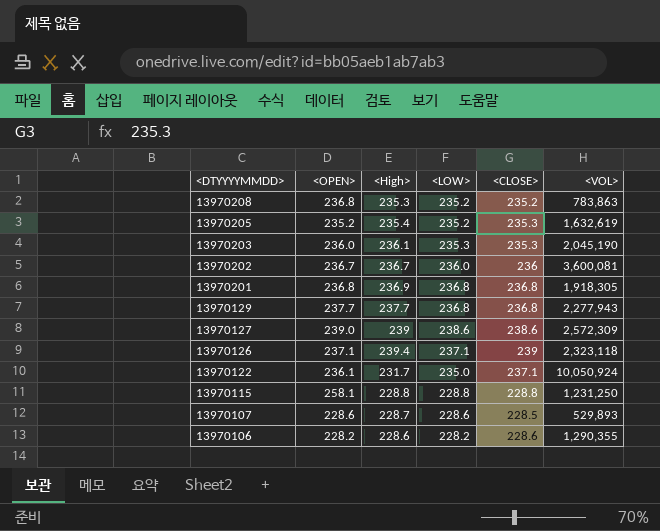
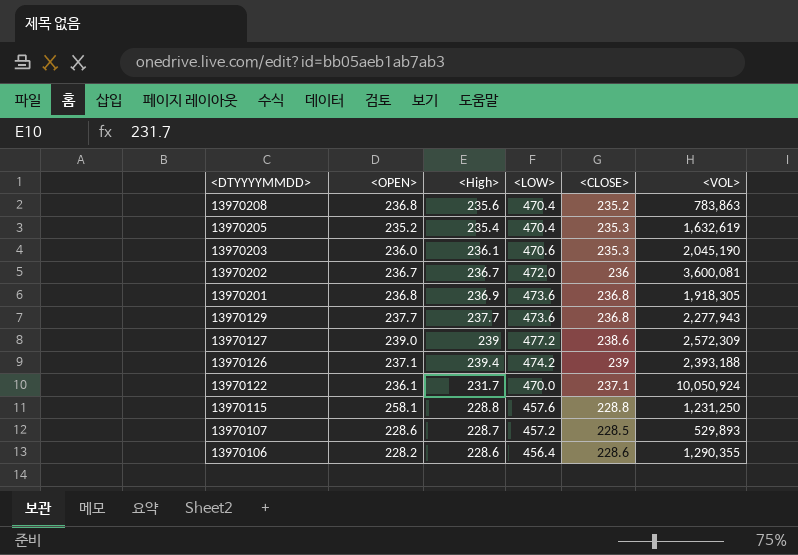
13970208 | <High>: 235.3 -> 235.6
13970208 | <LOW>: 235.2 -> 470.4
13970205 | <LOW>: 235.2 -> 470.4
13970203 | <LOW>: 235.3 -> 470.6
13970202 | <LOW>: 236.0 -> 472.0
13970201 | <LOW>: 236.8 -> 473.6
13970129 | <LOW>: 236.8 -> 473.6
13970127 | <LOW>: 238.6 -> 477.2
13970126 | <LOW>: 237.1 -> 474.2
13970126 | <VOL>: 2,323,118 -> 2,393,188
13970122 | <LOW>: 235.0 -> 470.0
13970115 | <LOW>: 228.8 -> 457.6
13970107 | <LOW>: 228.6 -> 457.2
13970106 | <LOW>: 228.2 -> 456.4

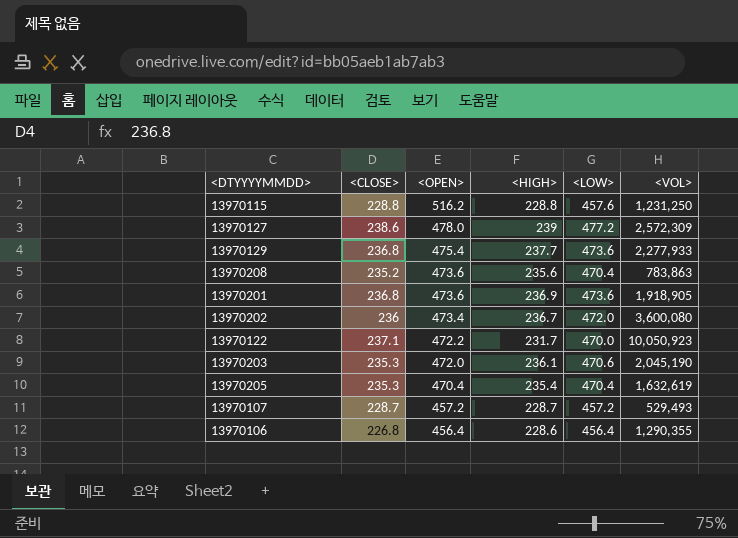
row order: <DTYYYYMMDD> descending -> <OPEN> descending
column <CLOSE> | position: 5 -> 2
column name: <High> -> <HIGH>
row 13970126: 237.1 | 239.4 | 474.2 | 239 | 2,393,188 -> none
13970115 | <OPEN>: 258.1 -> 516.2
13970127 | <OPEN>: 239.0 -> 478.0
13970129 | <OPEN>: 237.7 -> 475.4
13970129 | <VOL>: 2,277,943 -> 2,277,933
13970208 | <OPEN>: 236.8 -> 473.6
13970201 | <OPEN>: 236.8 -> 473.6
13970201 | <VOL>: 1,918,305 -> 1,918,905
13970202 | <OPEN>: 236.7 -> 473.4
13970202 | <VOL>: 3,600,081 -> 3,600,080
13970122 | <OPEN>: 236.1 -> 472.2
13970122 | <VOL>: 10,050,924 -> 10,050,923
13970203 | <OPEN>: 236.0 -> 472.0
13970205 | <OPEN>: 235.2 -> 470.4
13970107 | <CLOSE>: 228.5 -> 228.7
13970107 | <OPEN>: 228.6 -> 457.2
13970107 | <VOL>: 529,893 -> 529,493
13970106 | <CLOSE>: 228.6 -> 226.8
13970106 | <OPEN>: 228.2 -> 456.4

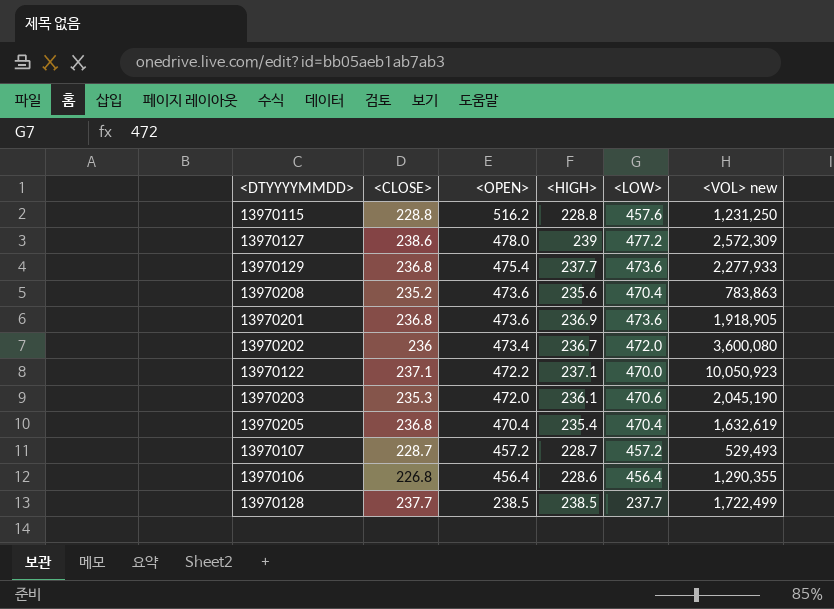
column name: <VOL> -> <VOL> new
13970122 | <HIGH>: 231.7 -> 237.1
13970205 | <CLOSE>: 235.3 -> 236.8
row 13970128: none -> 237.7 | 238.5 | 238.5 | 237.7 | 1,722,499

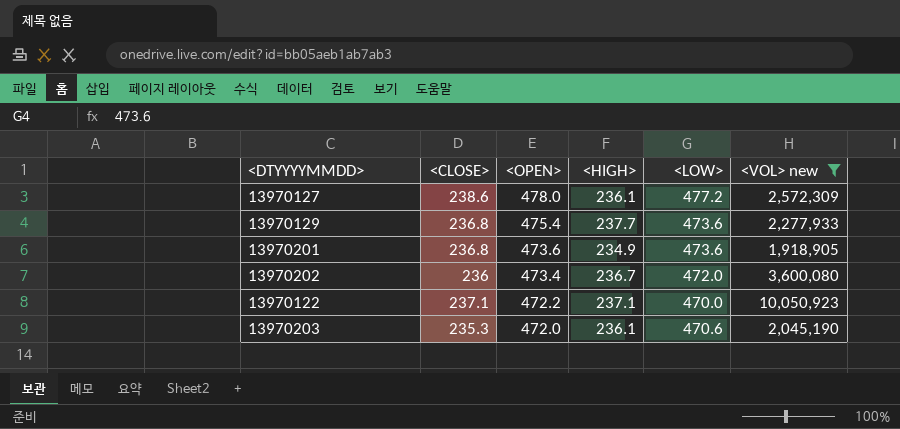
filter: none -> <VOL> new >= 1,918,905
13970127 | <HIGH>: 239 -> 236.1
13970201 | <HIGH>: 236.9 -> 234.9

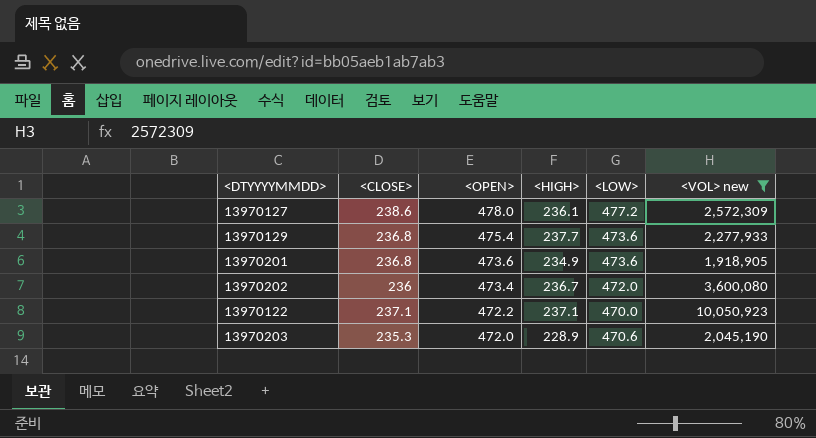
13970203 | <HIGH>: 236.1 -> 228.9

